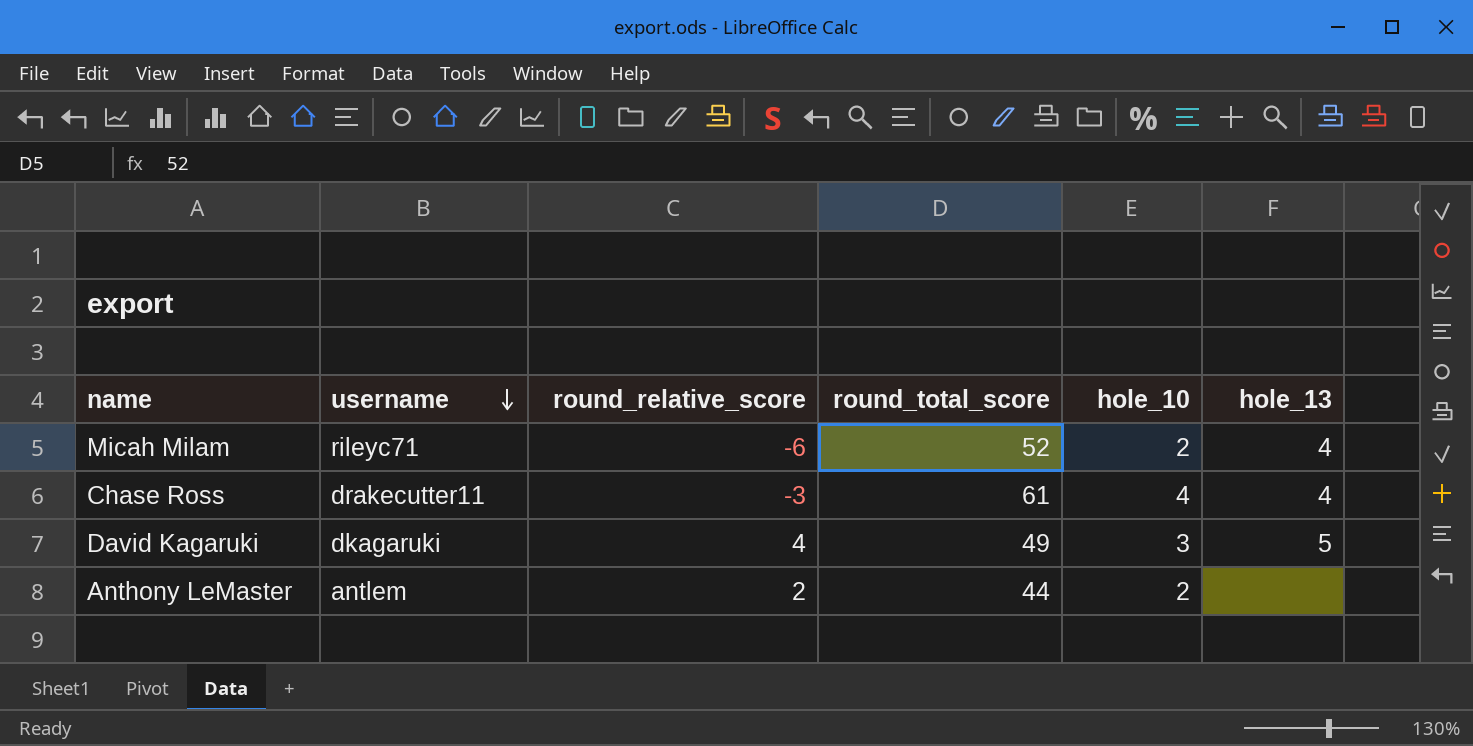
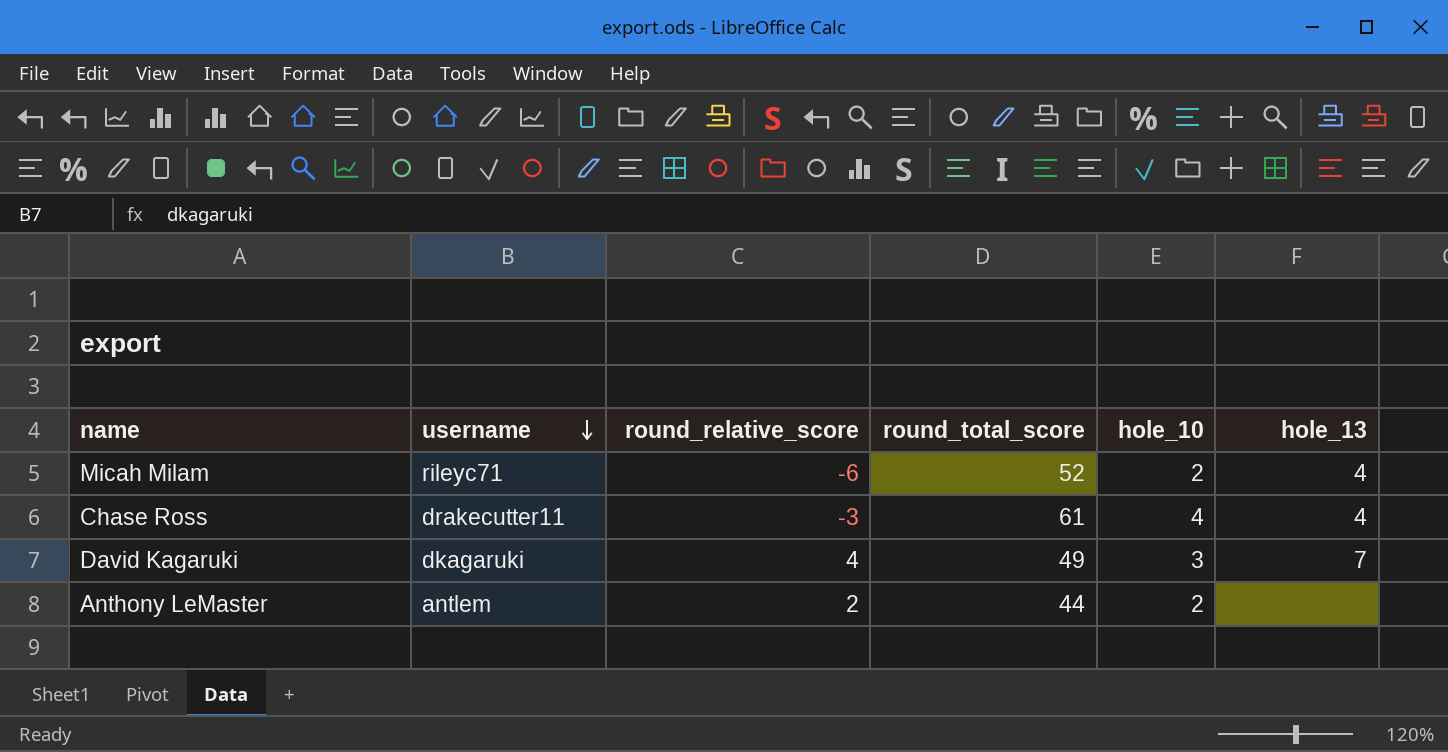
David Kagaruki | hole_13: 5 -> 7

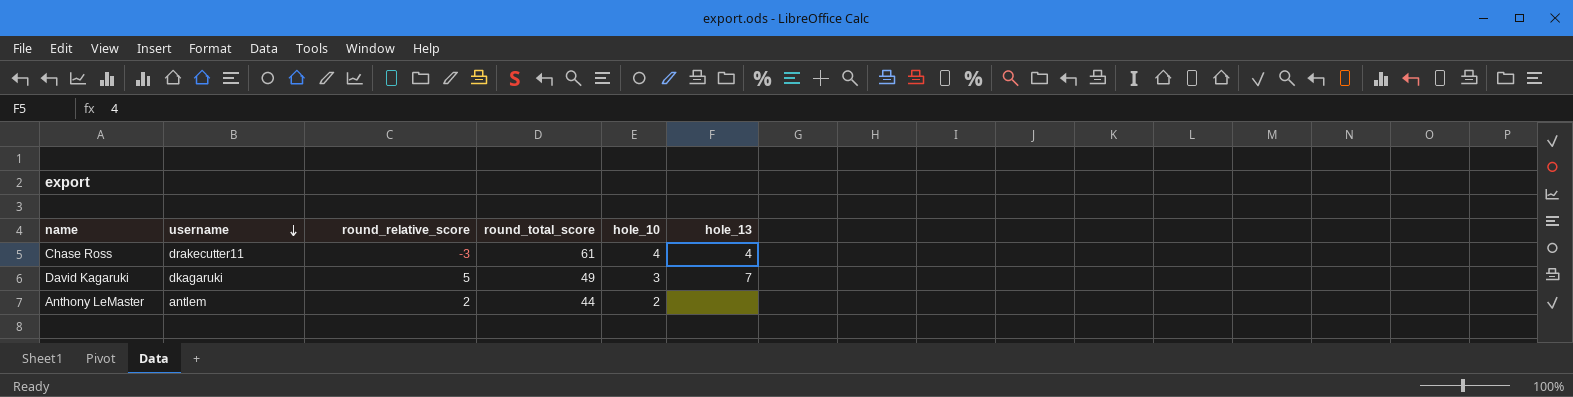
row Micah Milam: rileyc71 | -6 | 52 | 2 | 4 -> none
David Kagaruki | round_relative_score: 4 -> 5

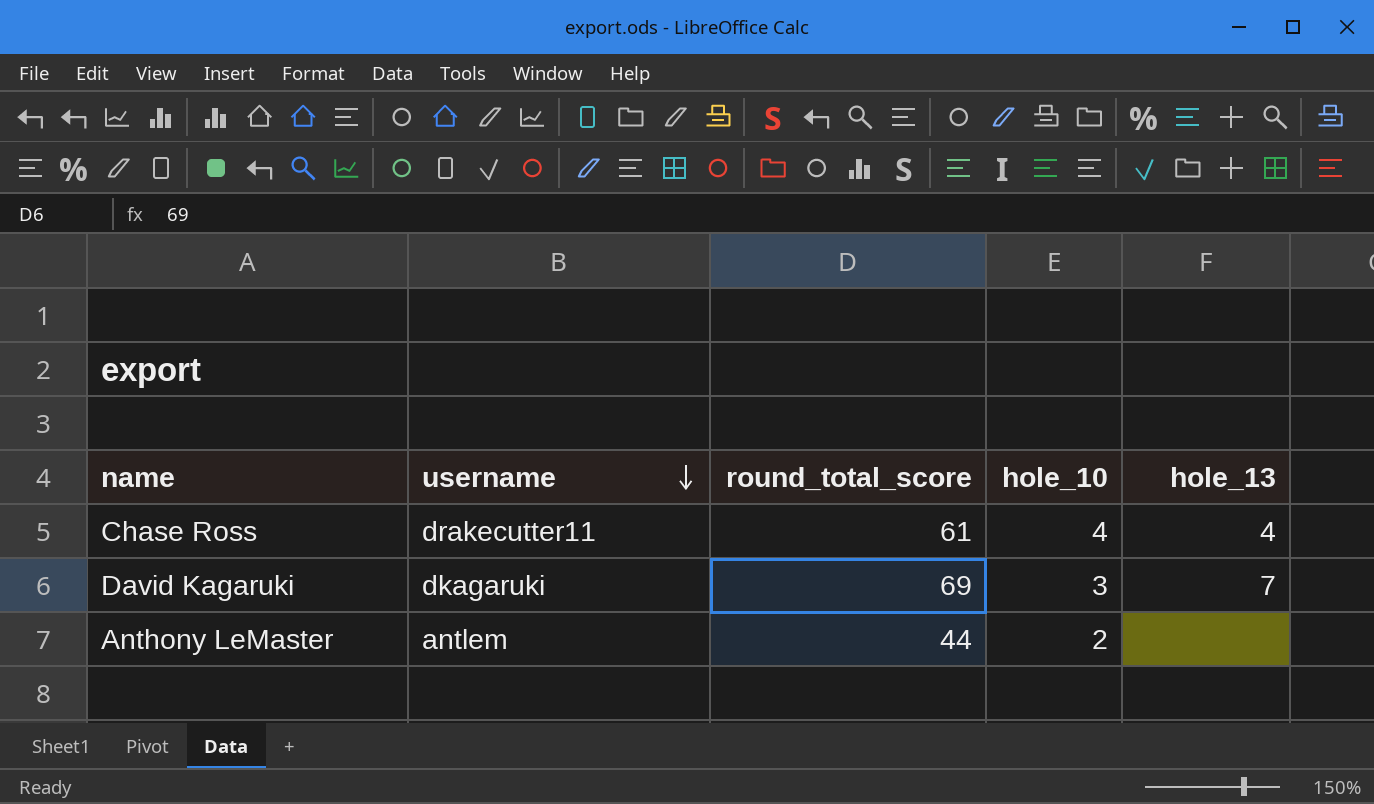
column round_relative_score | position: 3 -> none
David Kagaruki | round_total_score: 49 -> 69

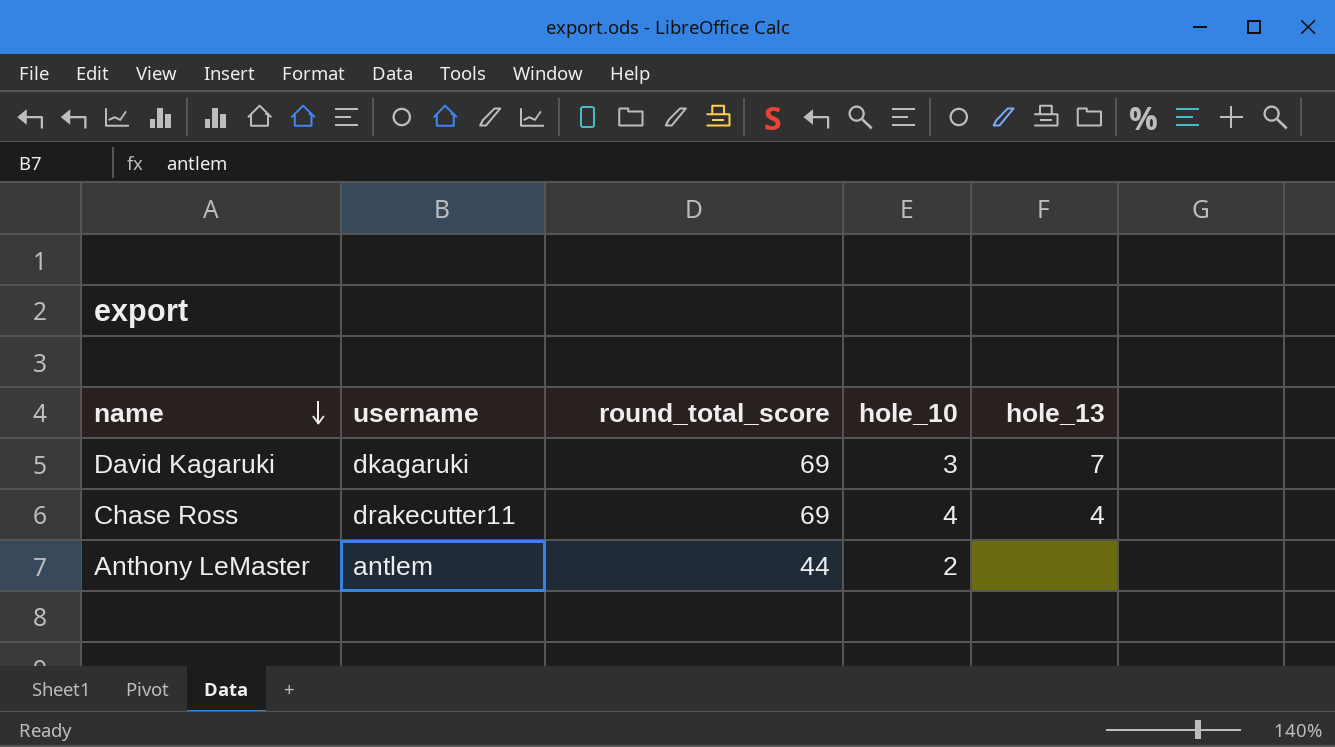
row order: username descending -> name descending
Chase Ross | round_total_score: 61 -> 69

